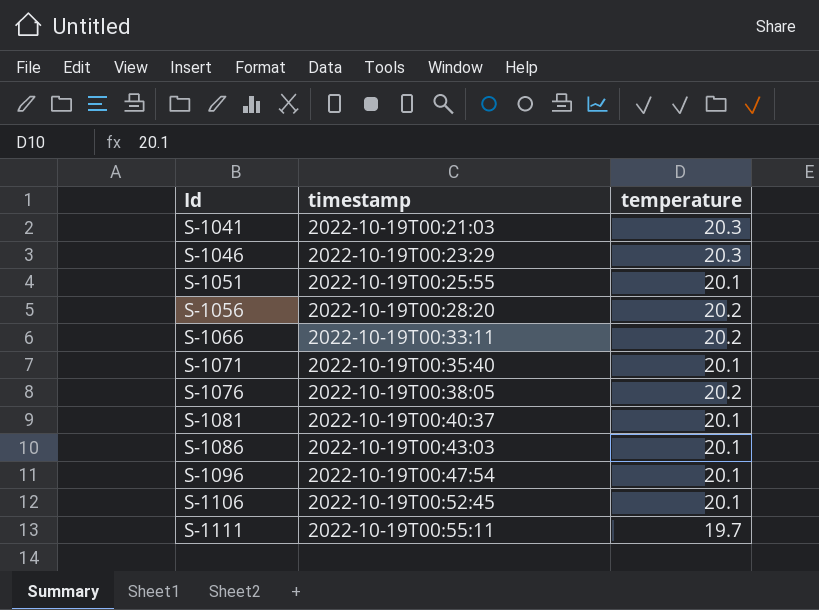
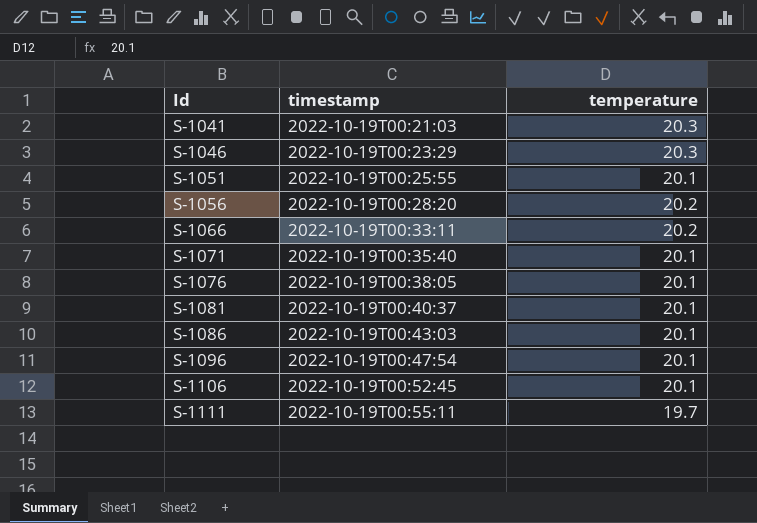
S-1076 | temperature: 20.2 -> 20.1

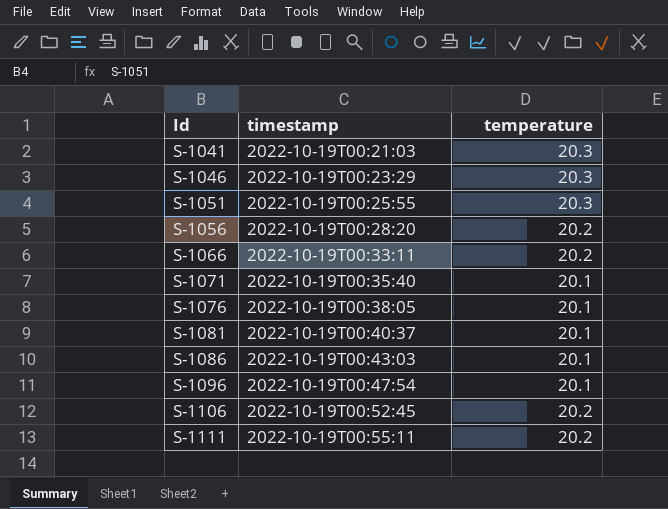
S-1051 | temperature: 20.1 -> 20.3
S-1106 | temperature: 20.1 -> 20.2
S-1111 | temperature: 19.7 -> 20.2

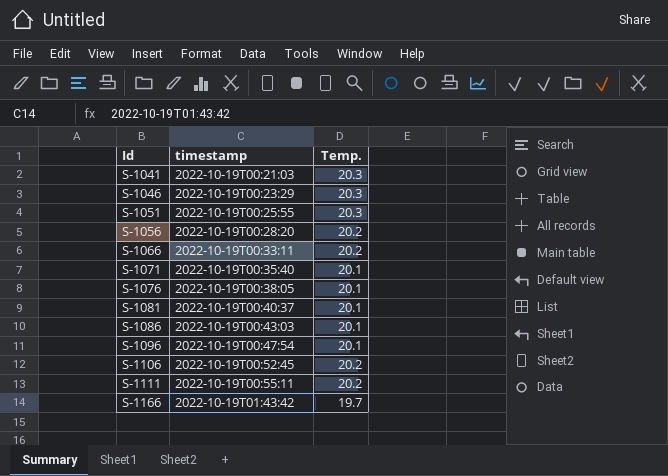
column name: temperature -> Temp.
row S-1166: none -> 2022-10-19T01:43:42 | 19.7

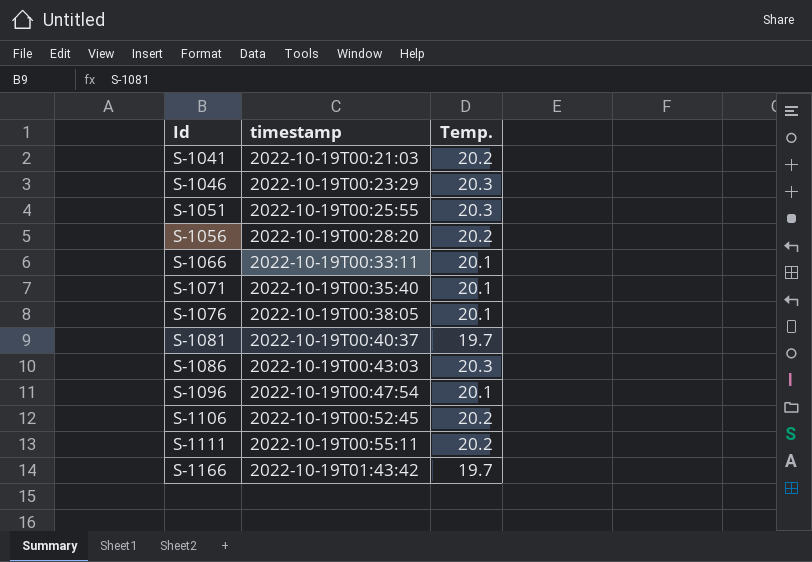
S-1041 | Temp.: 20.3 -> 20.2
S-1066 | Temp.: 20.2 -> 20.1
S-1081 | Temp.: 20.1 -> 19.7
S-1086 | Temp.: 20.1 -> 20.3

